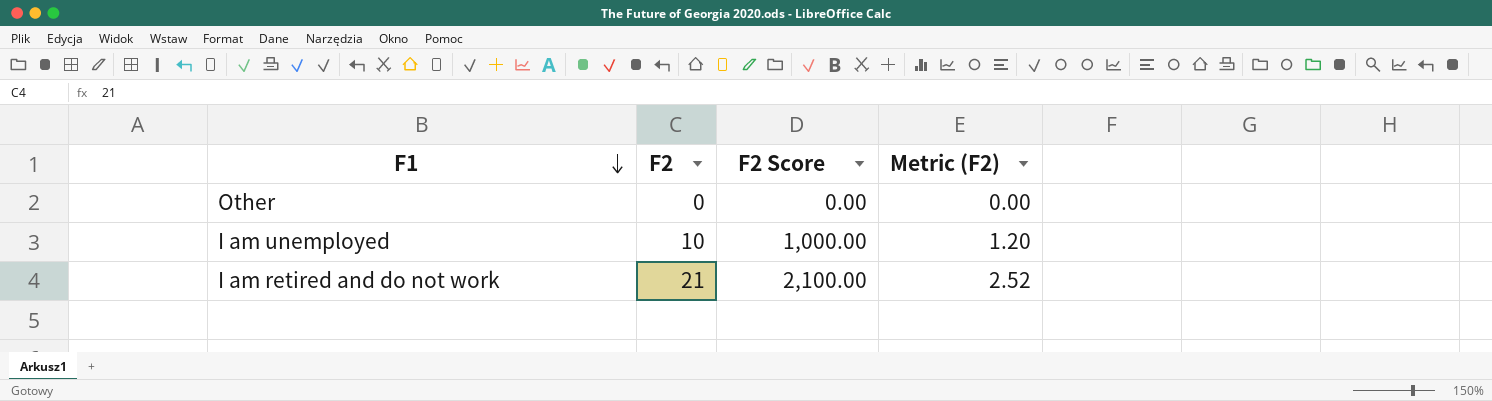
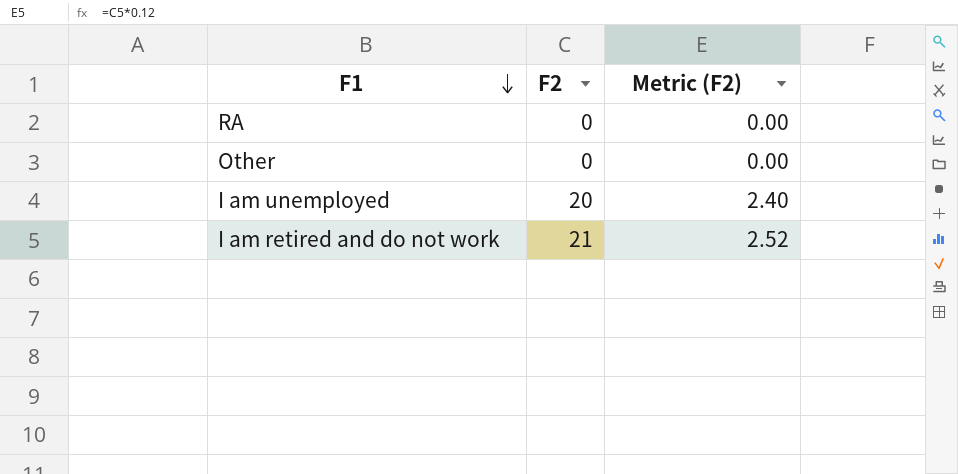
column F2 Score | formula: [F2] * 100 -> none
row RA: none -> 0 | 0.00
I am unemployed | F2: 10 -> 20
I am unemployed | Metric (F2): 1.20 -> 2.40

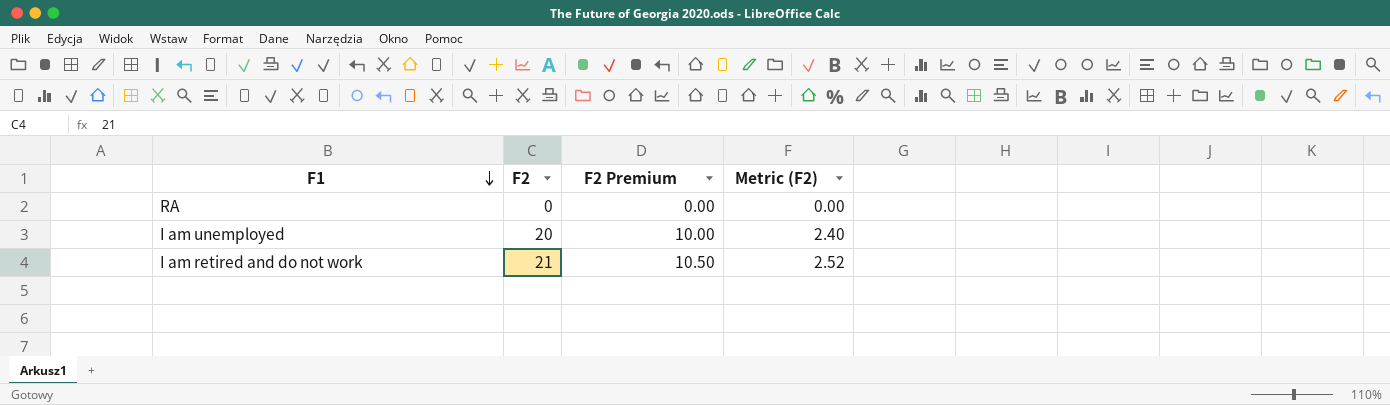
column F2 Premium | formula: none -> [F2] * 0.5
row Other: 0 | 0.00 -> none

